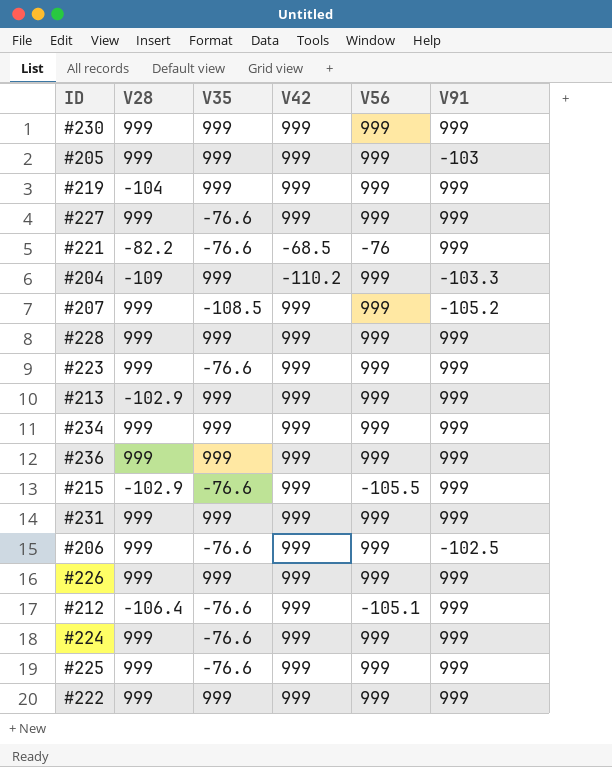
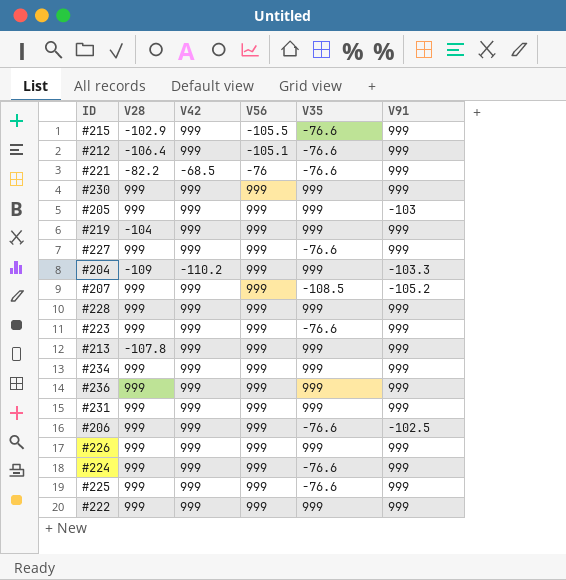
row order: none -> V56 ascending
column V35 | position: 3 -> 5
#213 | V28: -102.9 -> -107.8

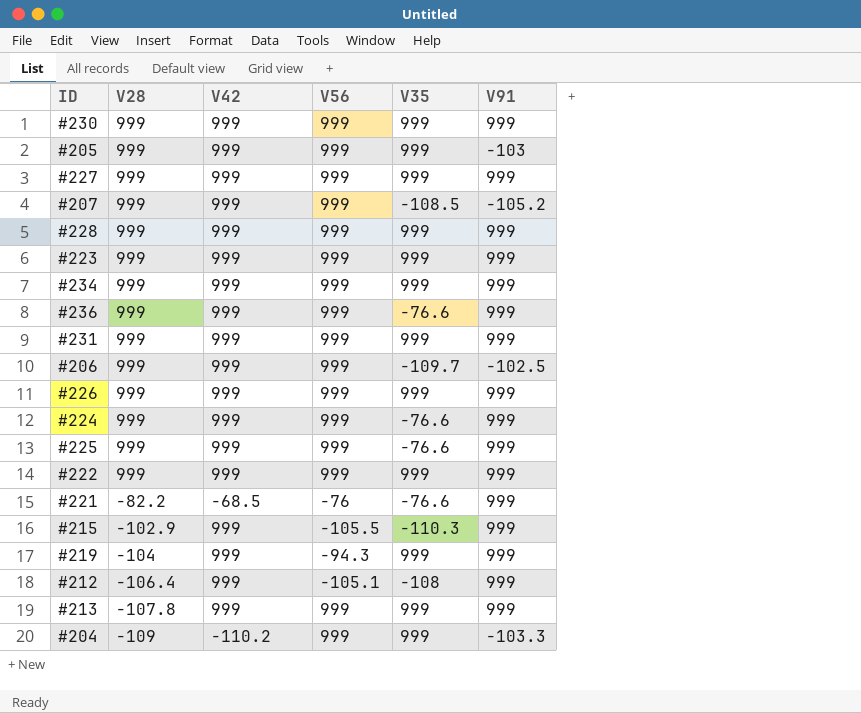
row order: V56 ascending -> V28 descending
#227 | V35: -76.6 -> 999
#223 | V35: -76.6 -> 999
#236 | V35: 999 -> -76.6
#206 | V35: -76.6 -> -109.7
#215 | V35: -76.6 -> -110.3
#219 | V56: 999 -> -94.3
#212 | V35: -76.6 -> -108

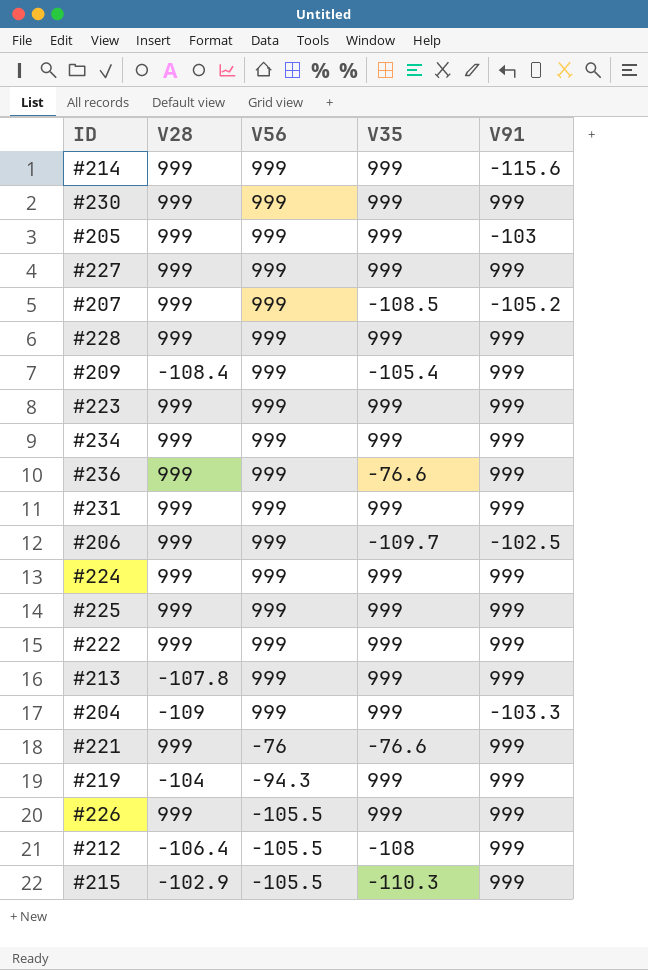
row order: V28 descending -> V56 descending
column V42 | position: 3 -> none
row #214: none -> 999 | 999 | 999 | -115.6
row #209: none -> -108.4 | 999 | -105.4 | 999
#224 | V35: -76.6 -> 999
#225 | V35: -76.6 -> 999
#221 | V28: -82.2 -> 999
#226 | V56: 999 -> -105.5
#212 | V56: -105.1 -> -105.5

